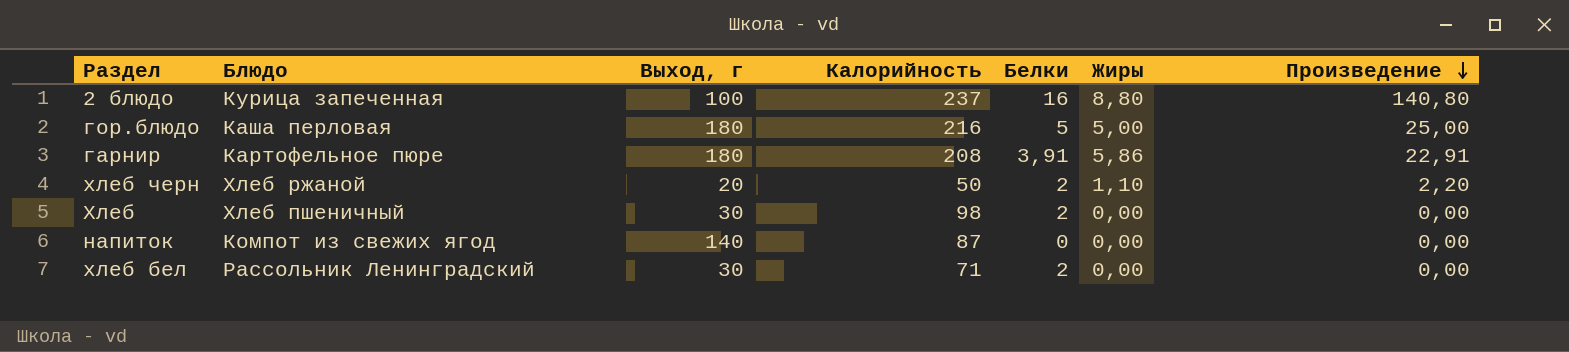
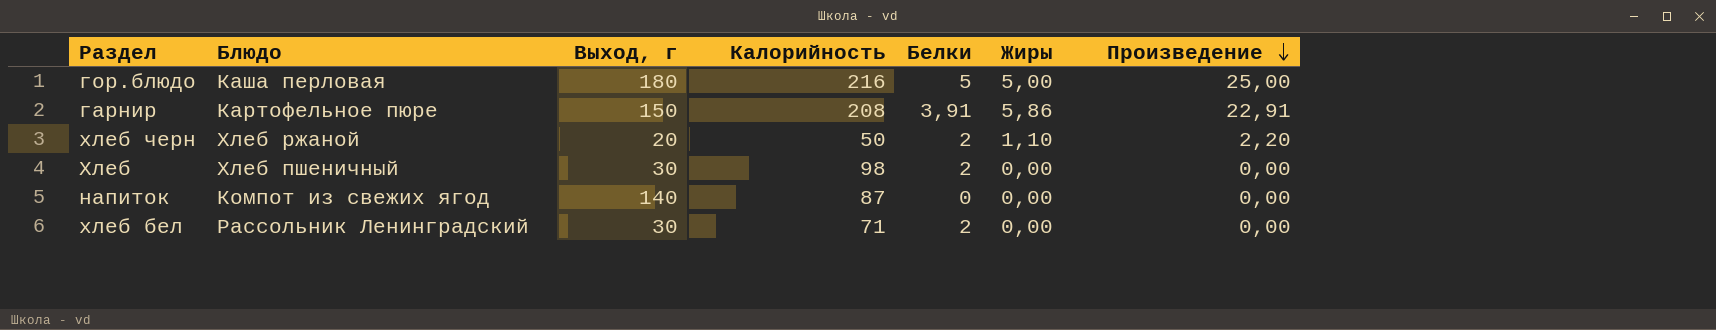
row 2 блюдо: Курица запеченная | 100 | 237 | 16 | 8,80 | 140,80 -> none
гарнир | Выход, г: 180 -> 150

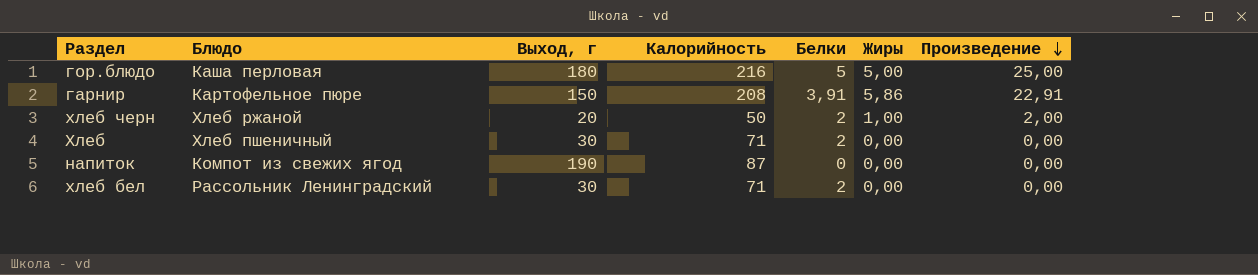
хлеб черн | Жиры: 1,10 -> 1,00
хлеб черн | Произведение: 2,20 -> 2,00
Хлеб | Калорийность: 98 -> 71
напиток | Выход, г: 140 -> 190

